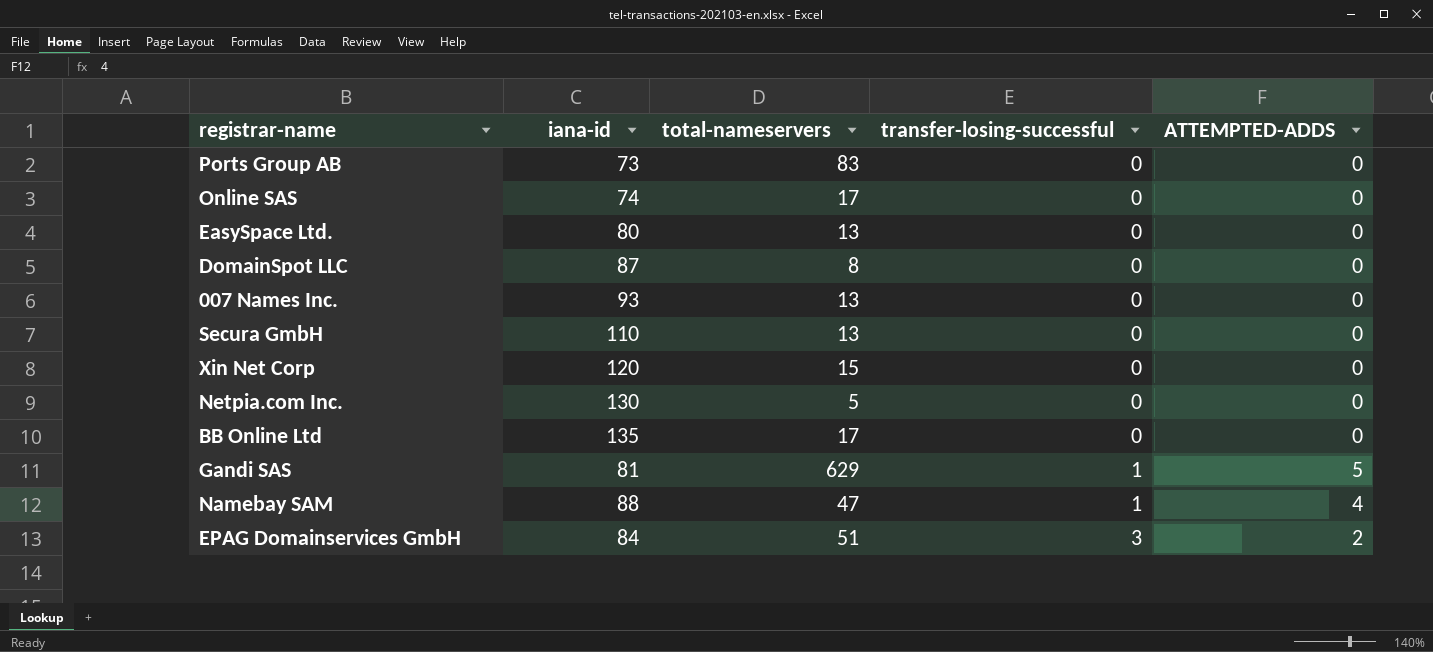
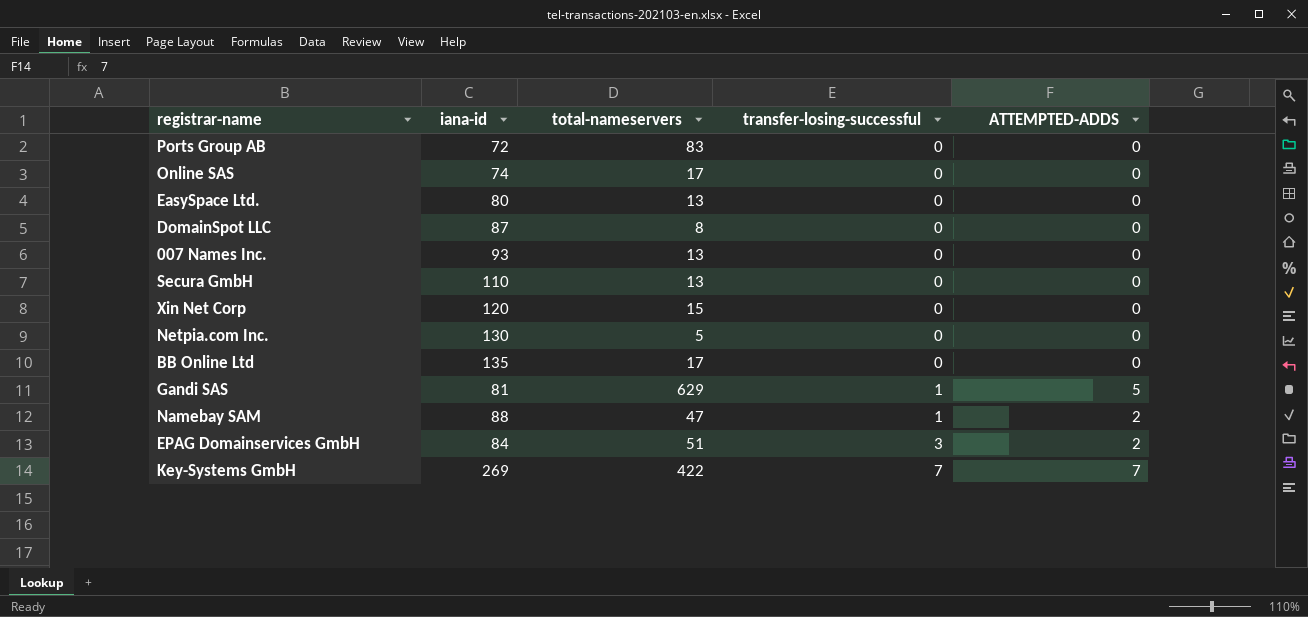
Ports Group AB | iana-id: 73 -> 72
Namebay SAM | ATTEMPTED-ADDS: 4 -> 2
row Key-Systems GmbH: none -> 269 | 422 | 7 | 7

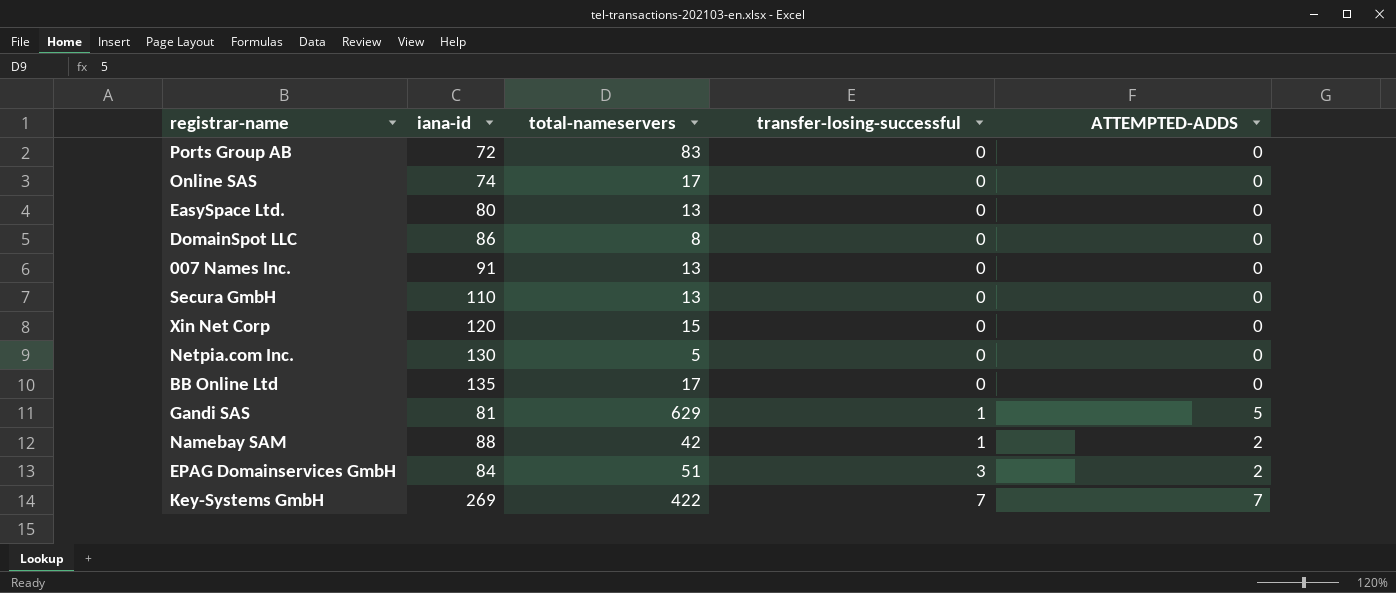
DomainSpot LLC | iana-id: 87 -> 86
007 Names Inc. | iana-id: 93 -> 91
Namebay SAM | total-nameservers: 47 -> 42

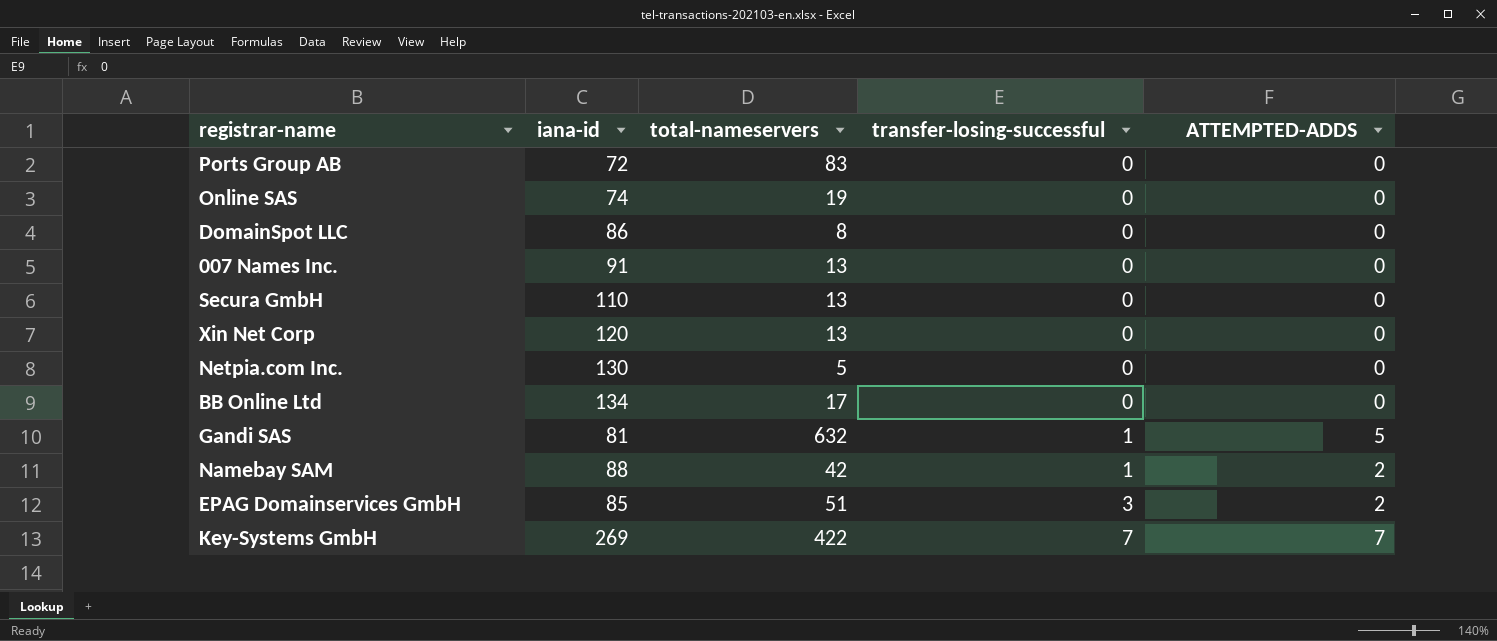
row EasySpace Ltd.: 80 | 13 | 0 | 0 -> none
Online SAS | total-nameservers: 17 -> 19
Xin Net Corp | total-nameservers: 15 -> 13
BB Online Ltd | iana-id: 135 -> 134
Gandi SAS | total-nameservers: 629 -> 632
EPAG Domainservices GmbH | iana-id: 84 -> 85

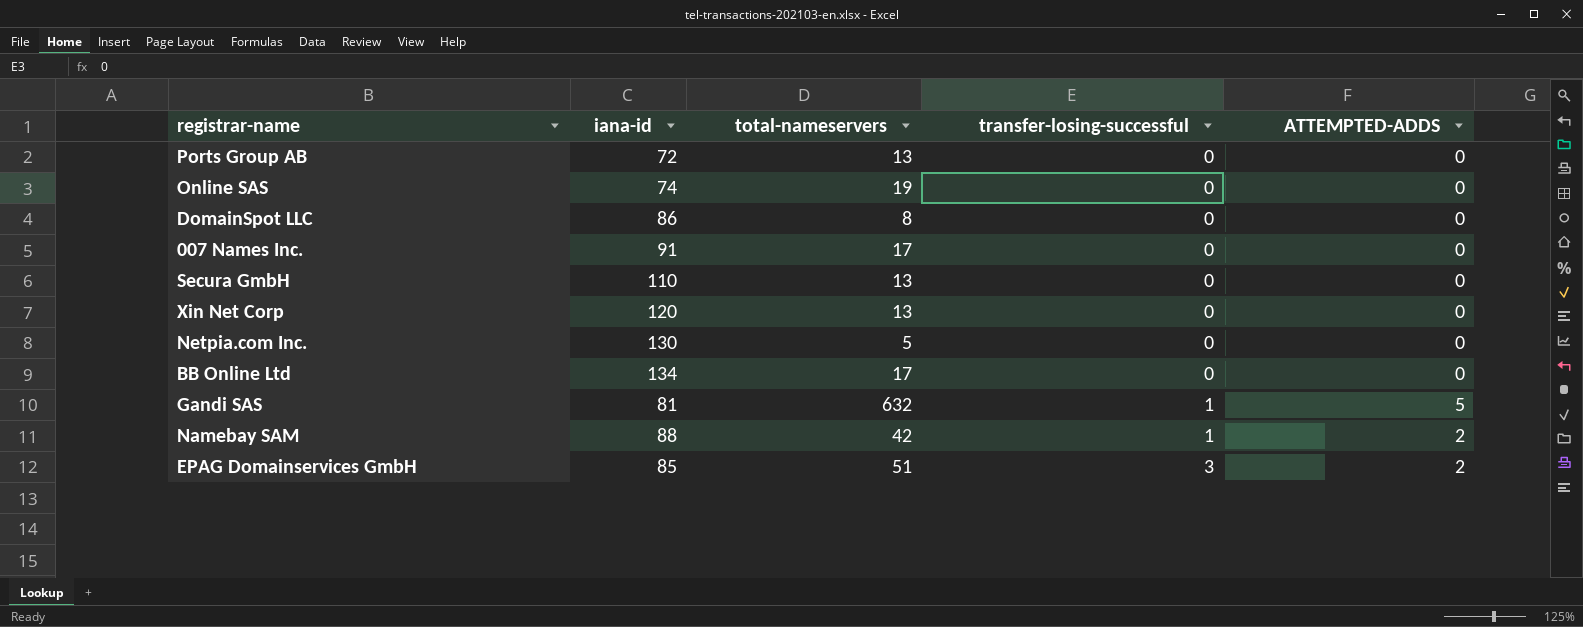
row Key-Systems GmbH: 269 | 422 | 7 | 7 -> none
Ports Group AB | total-nameservers: 83 -> 13
007 Names Inc. | total-nameservers: 13 -> 17

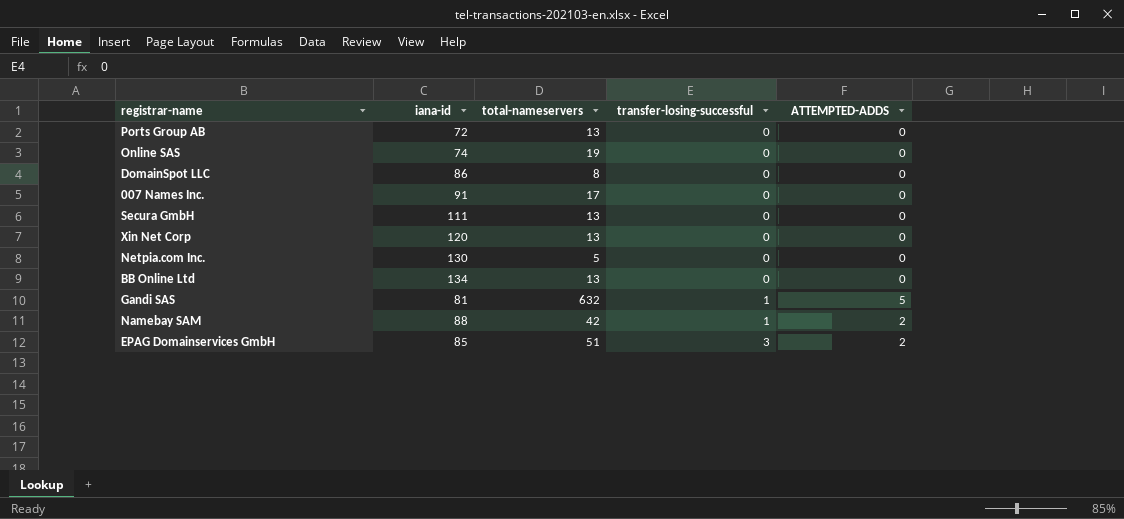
Secura GmbH | iana-id: 110 -> 111
BB Online Ltd | total-nameservers: 17 -> 13

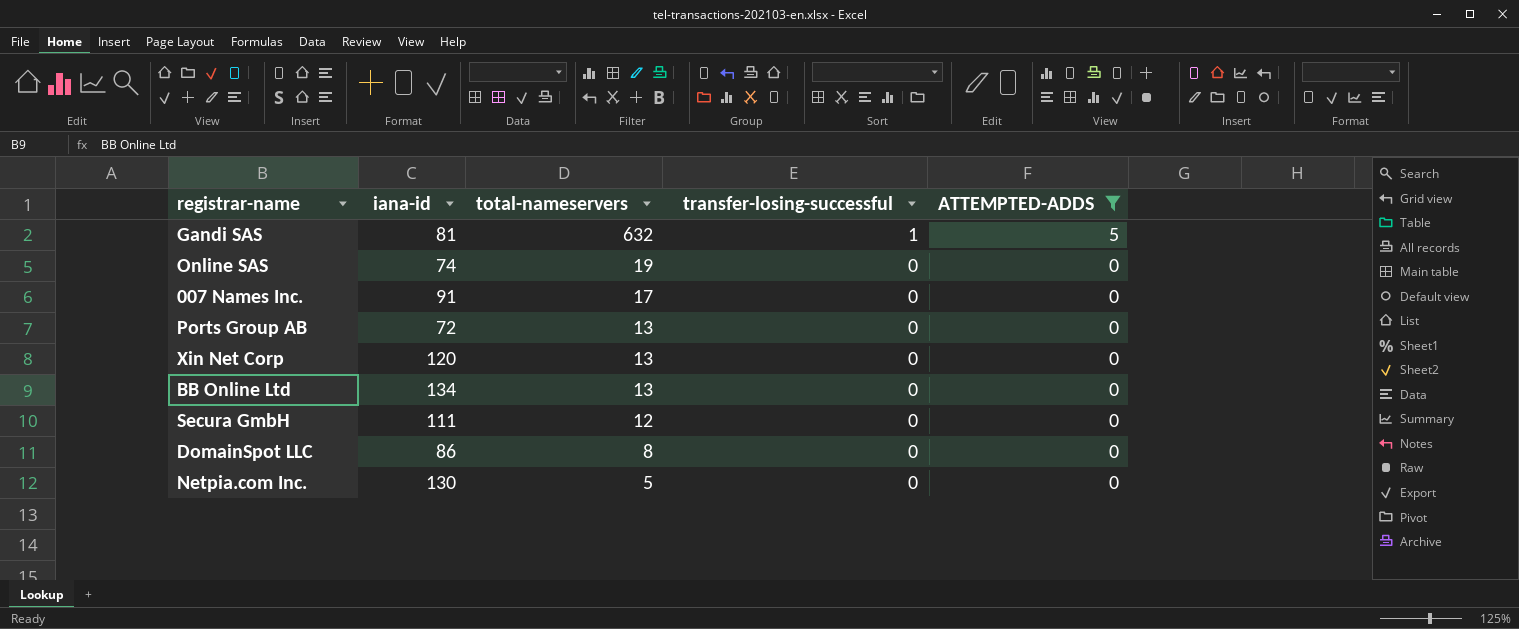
filter: none -> ATTEMPTED-ADDS != 2
row order: transfer-losing-successful ascending -> total-nameservers descending
Secura GmbH | total-nameservers: 13 -> 12

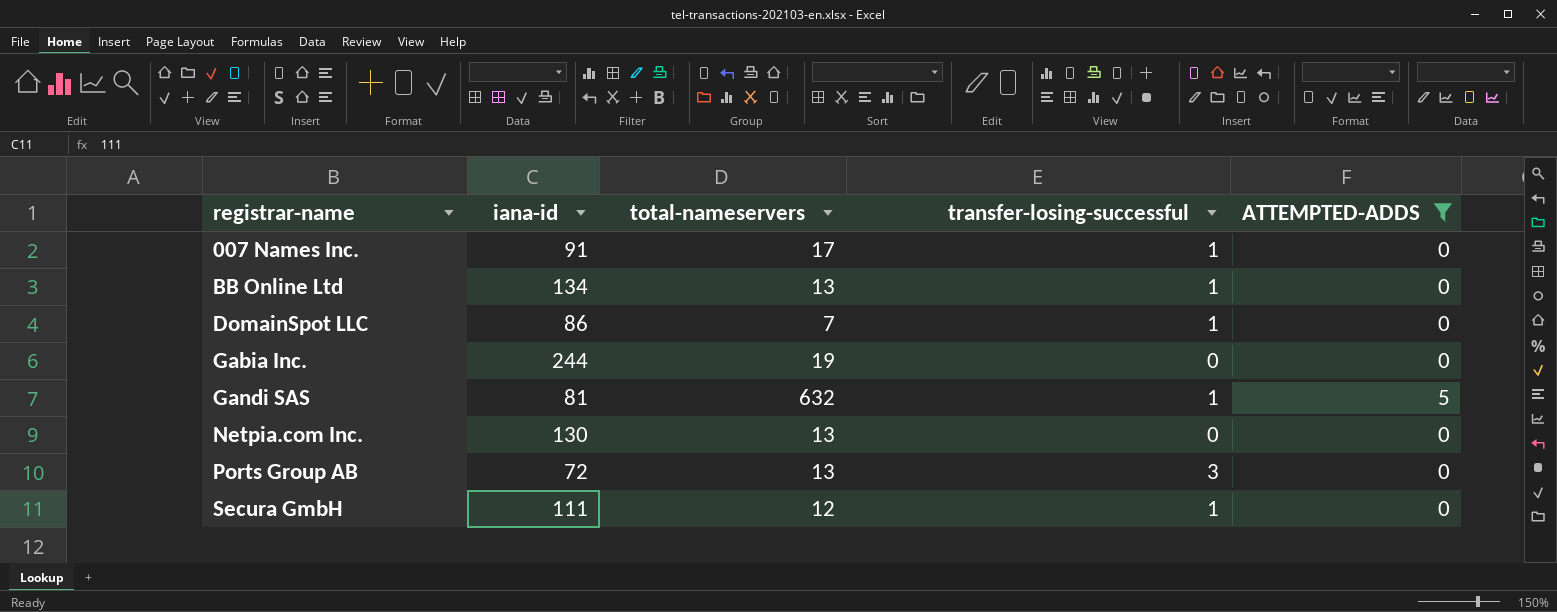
row order: total-nameservers descending -> registrar-name ascending
row Online SAS: 74 | 19 | 0 | 0 -> none
row Xin Net Corp: 120 | 13 | 0 | 0 -> none
007 Names Inc. | transfer-losing-successful: 0 -> 1
BB Online Ltd | transfer-losing-successful: 0 -> 1
DomainSpot LLC | total-nameservers: 8 -> 7
DomainSpot LLC | transfer-losing-successful: 0 -> 1
row Gabia Inc.: none -> 244 | 19 | 0 | 0
Netpia.com Inc. | total-nameservers: 5 -> 13
Ports Group AB | transfer-losing-successful: 0 -> 3
Secura GmbH | transfer-losing-successful: 0 -> 1

